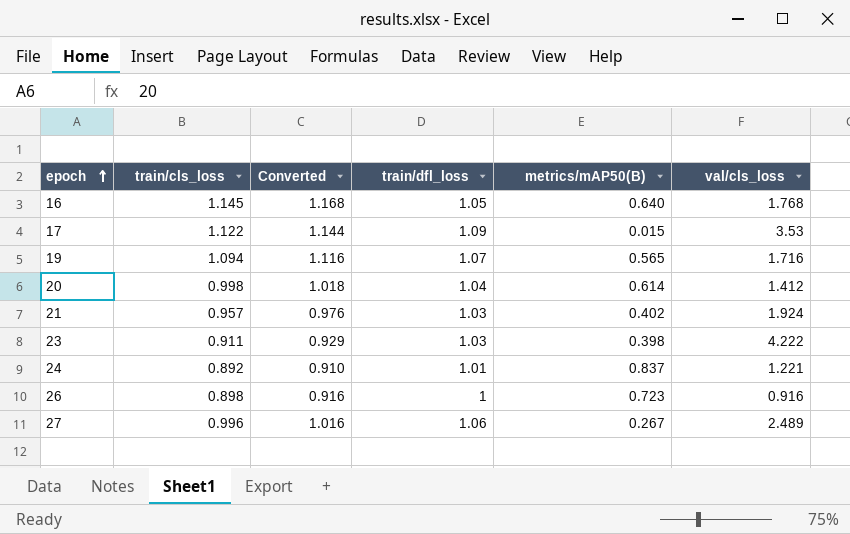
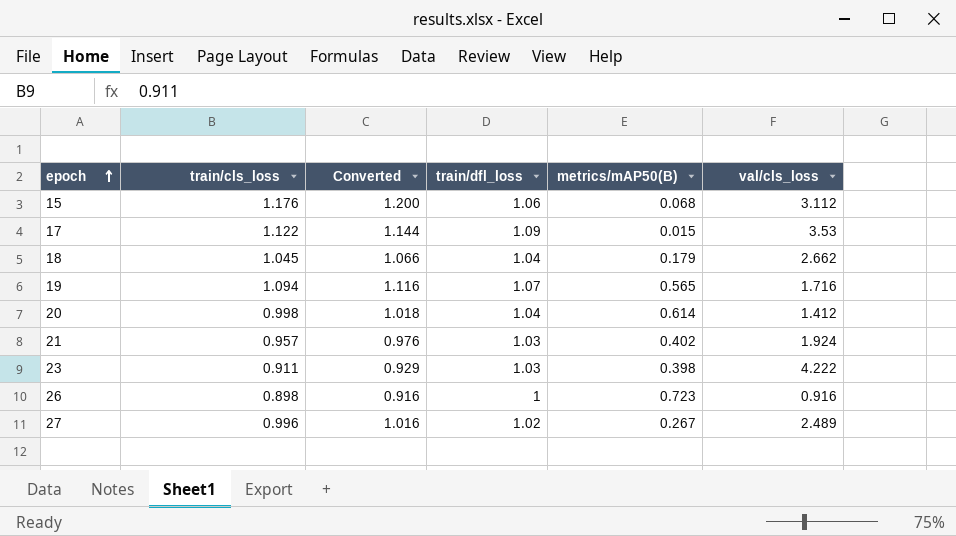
row 16: 1.145 | 1.168 | 1.05 | 0.640 | 1.768 -> none
row 24: 0.892 | 0.910 | 1.01 | 0.837 | 1.221 -> none
row 15: none -> 1.176 | 1.200 | 1.06 | 0.068 | 3.112
row 18: none -> 1.045 | 1.066 | 1.04 | 0.179 | 2.662
27 | train/dfl_loss: 1.06 -> 1.02

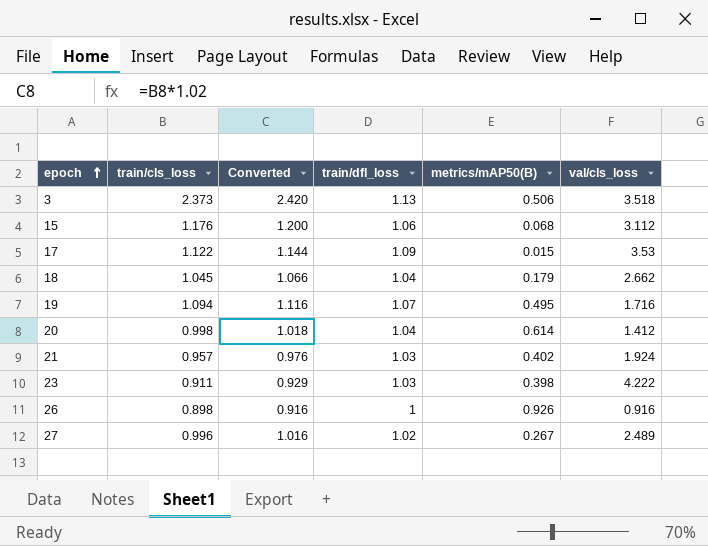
row 3: none -> 2.373 | 2.420 | 1.13 | 0.506 | 3.518
19 | metrics/mAP50(B): 0.565 -> 0.495
26 | metrics/mAP50(B): 0.723 -> 0.926

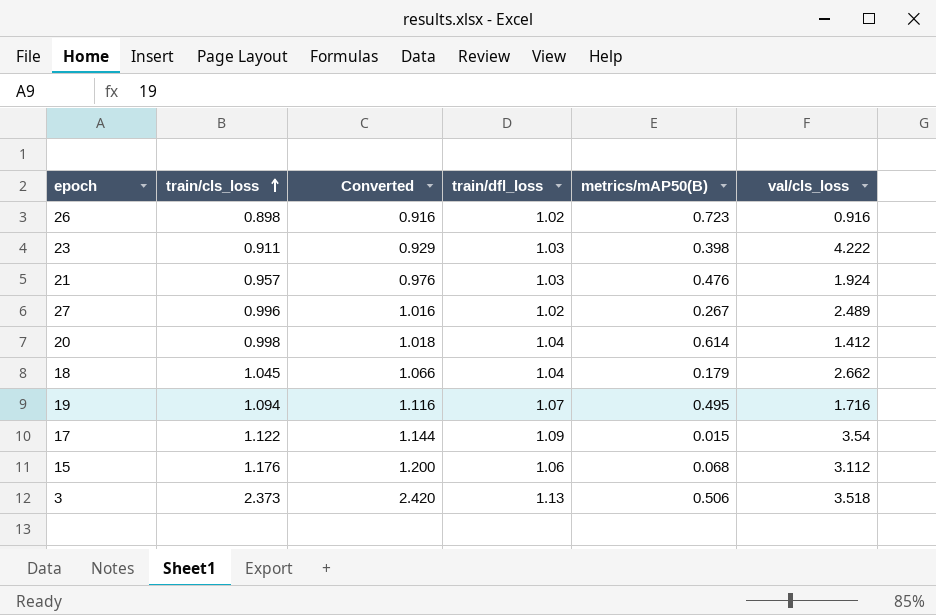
row order: epoch ascending -> train/cls_loss ascending
26 | train/dfl_loss: 1 -> 1.02
26 | metrics/mAP50(B): 0.926 -> 0.723
21 | metrics/mAP50(B): 0.402 -> 0.476
17 | val/cls_loss: 3.53 -> 3.54

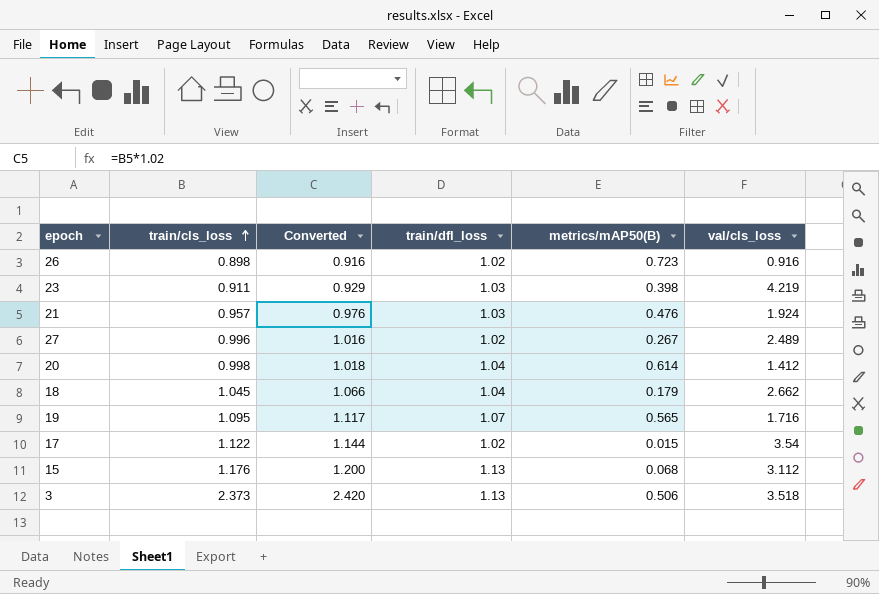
23 | val/cls_loss: 4.222 -> 4.219
19 | train/cls_loss: 1.094 -> 1.095
19 | Converted: 1.116 -> 1.117
19 | metrics/mAP50(B): 0.495 -> 0.565
17 | train/dfl_loss: 1.09 -> 1.02
15 | train/dfl_loss: 1.06 -> 1.13

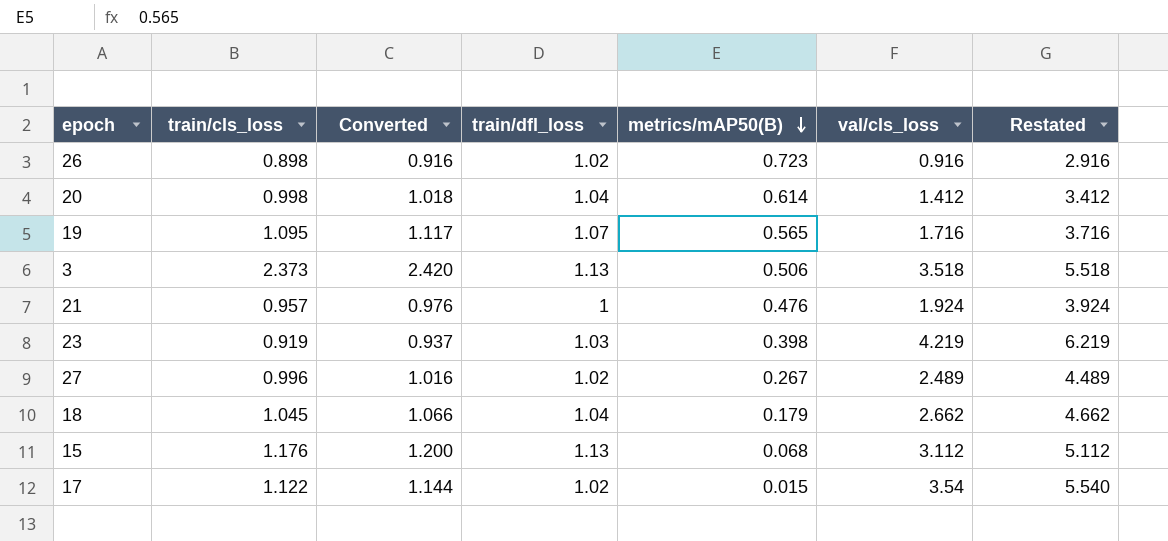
row order: train/cls_loss ascending -> metrics/mAP50(B) descending
column Restated | formula: none -> [val/cls_loss] + 2
21 | train/dfl_loss: 1.03 -> 1
23 | train/cls_loss: 0.911 -> 0.919
23 | Converted: 0.929 -> 0.937

